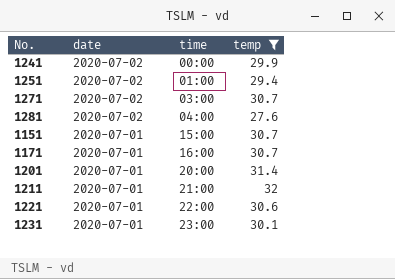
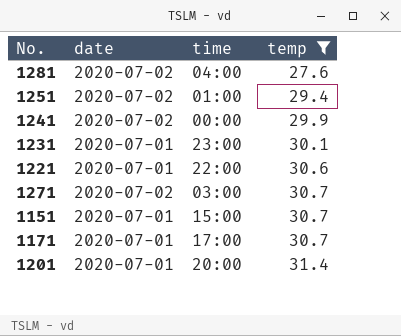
row order: date descending -> temp ascending
row 1211: 2020-07-01 | 21:00 | 32 -> none
1171 | time: 16:00 -> 17:00

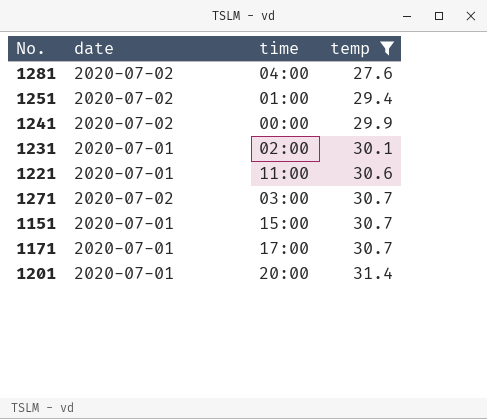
1231 | time: 23:00 -> 02:00
1221 | time: 22:00 -> 11:00

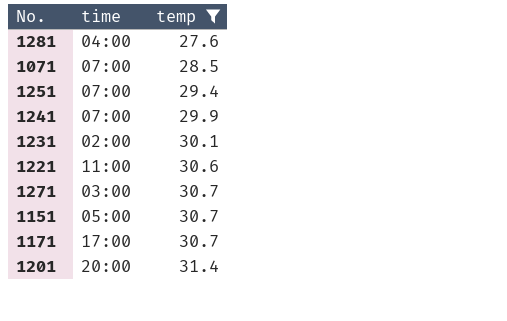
column date | position: 2 -> none
row 1071: none -> 07:00 | 28.5
1251 | time: 01:00 -> 07:00
1241 | time: 00:00 -> 07:00
1151 | time: 15:00 -> 05:00

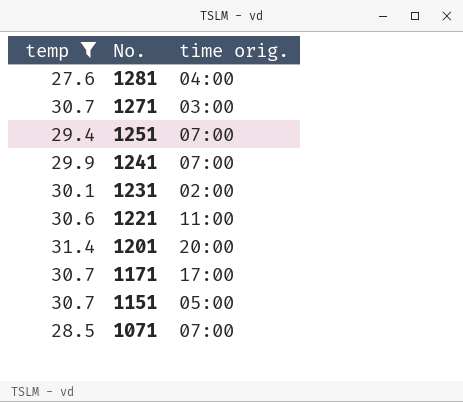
row order: temp ascending -> No. descending
column temp | position: 3 -> 1
column name: time -> time orig.

